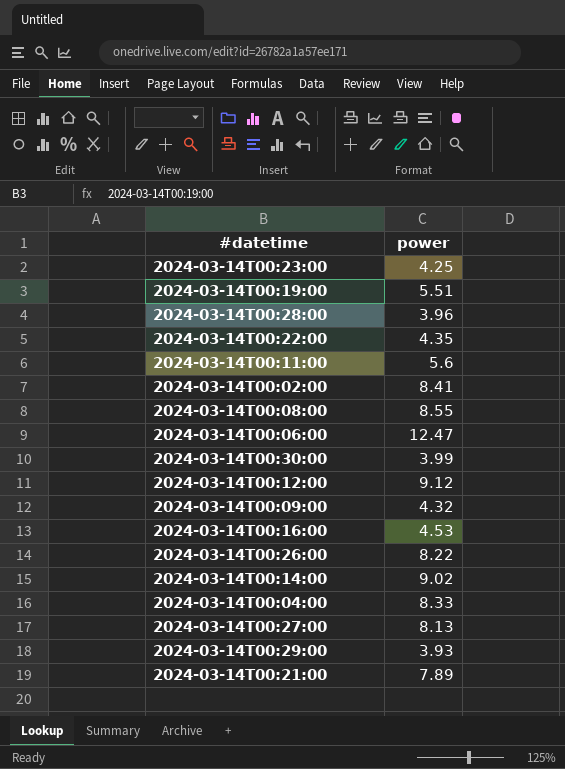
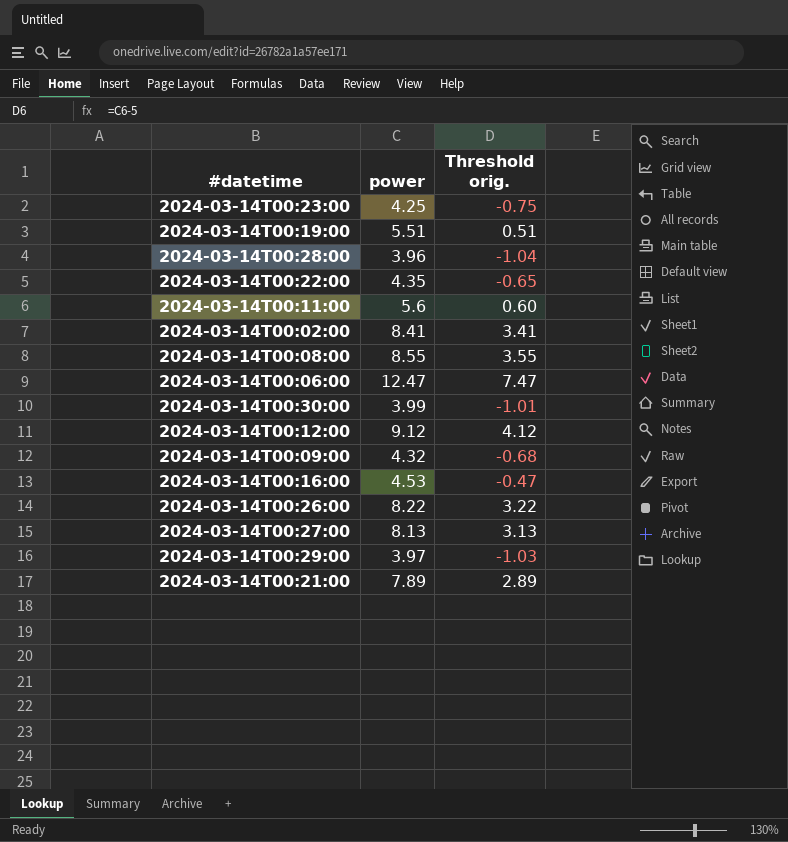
column Threshold orig. | formula: none -> [power] - 5
row 2024-03-14T00:14:00: 9.02 -> none
row 2024-03-14T00:04:00: 8.33 -> none
2024-03-14T00:29:00 | power: 3.93 -> 3.97

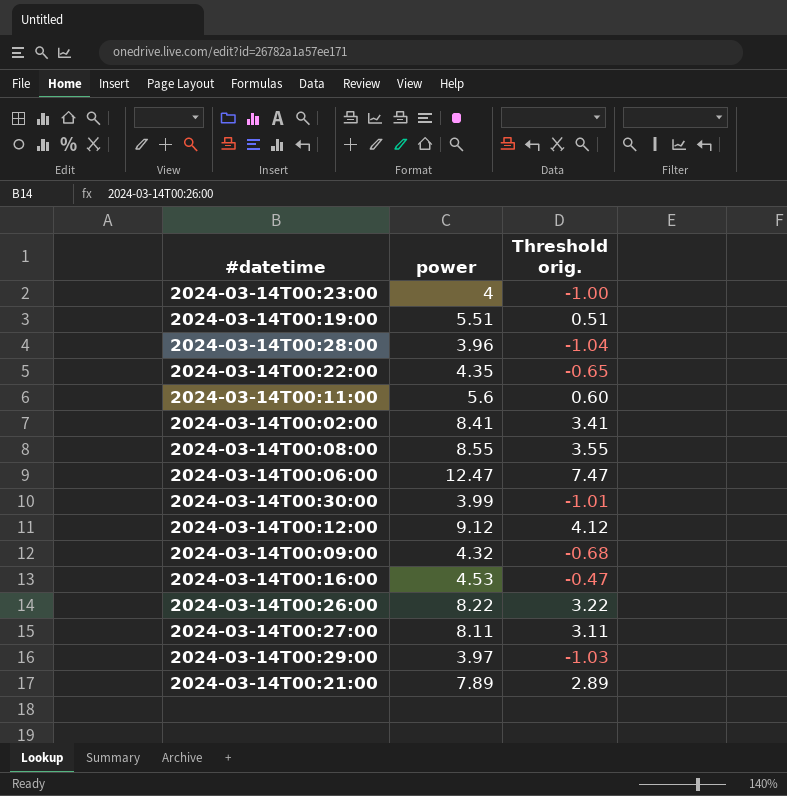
2024-03-14T00:23:00 | power: 4.25 -> 4
2024-03-14T00:23:00 | Threshold orig.: -0.75 -> -1.00
2024-03-14T00:27:00 | power: 8.13 -> 8.11
2024-03-14T00:27:00 | Threshold orig.: 3.13 -> 3.11

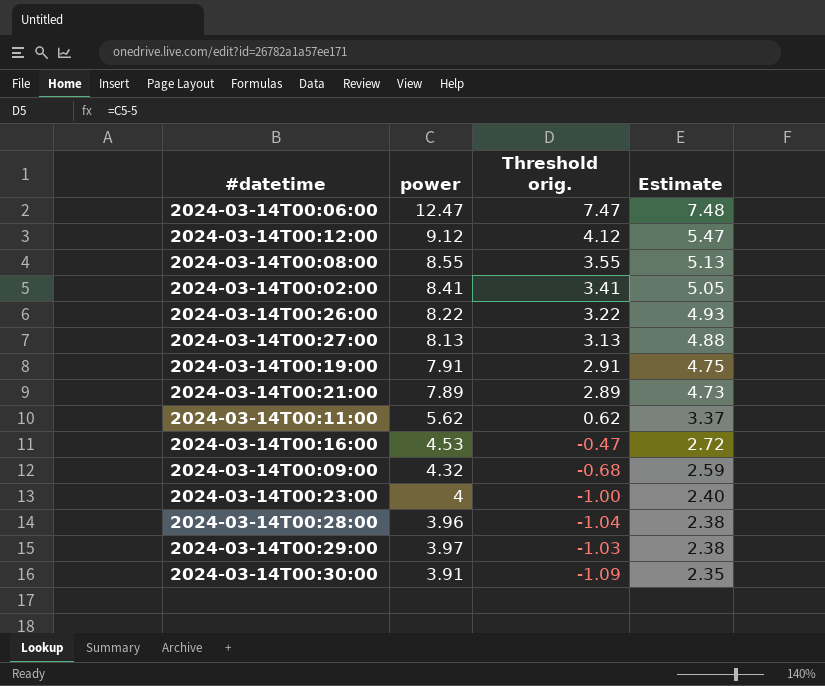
row order: none -> Estimate descending
column Estimate | formula: none -> [power] * 0.6
row 2024-03-14T00:22:00: 4.35 | -0.65 -> none
2024-03-14T00:27:00 | power: 8.11 -> 8.13
2024-03-14T00:27:00 | Threshold orig.: 3.11 -> 3.13
2024-03-14T00:19:00 | power: 5.51 -> 7.91
2024-03-14T00:19:00 | Threshold orig.: 0.51 -> 2.91
2024-03-14T00:11:00 | power: 5.6 -> 5.62
2024-03-14T00:11:00 | Threshold orig.: 0.60 -> 0.62
2024-03-14T00:30:00 | power: 3.99 -> 3.91
2024-03-14T00:30:00 | Threshold orig.: -1.01 -> -1.09

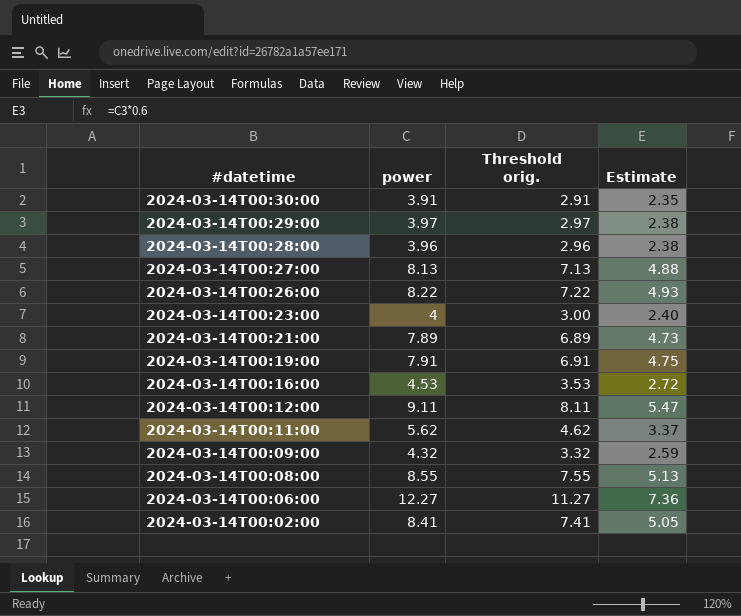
row order: Estimate descending -> #datetime descending
column Threshold orig. | formula: [power] - 5 -> [power] - 1
2024-03-14T00:12:00 | power: 9.12 -> 9.11
2024-03-14T00:06:00 | power: 12.47 -> 12.27
2024-03-14T00:06:00 | Estimate: 7.48 -> 7.36

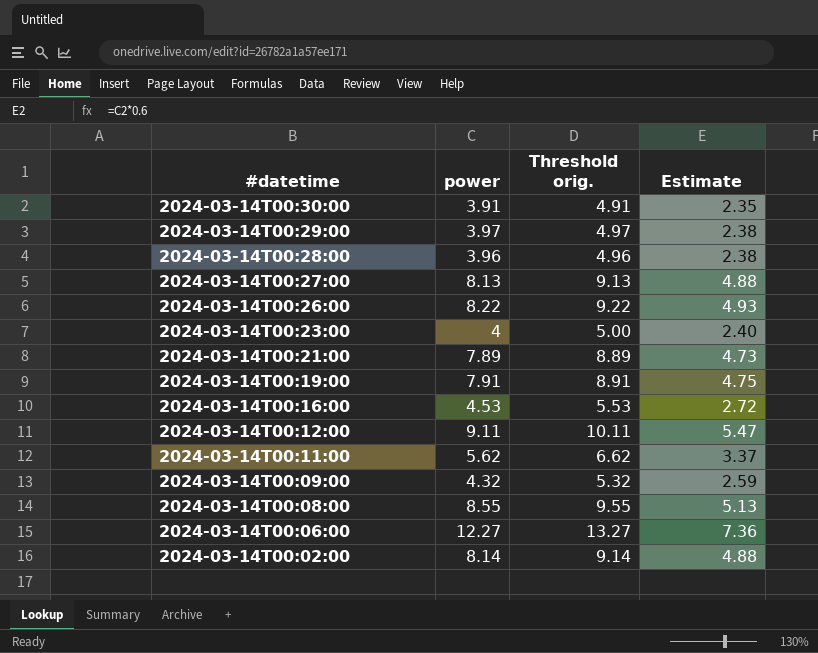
column Threshold orig. | formula: [power] - 1 -> [power] + 1
2024-03-14T00:02:00 | power: 8.41 -> 8.14
2024-03-14T00:02:00 | Estimate: 5.05 -> 4.88

